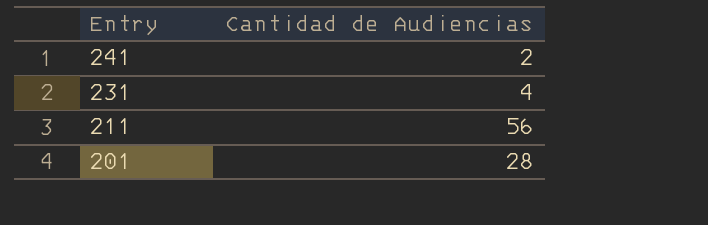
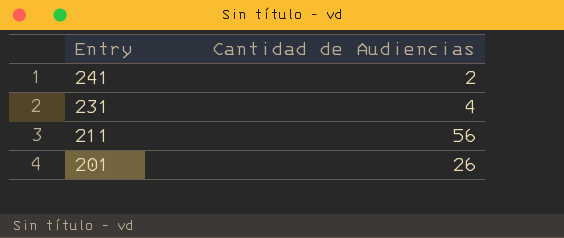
201 | Cantidad de Audiencias: 28 -> 26

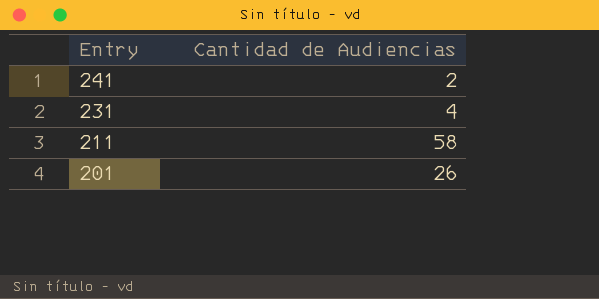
211 | Cantidad de Audiencias: 56 -> 58

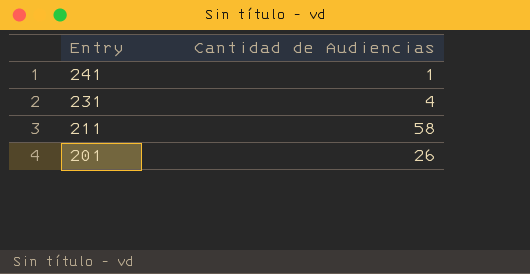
241 | Cantidad de Audiencias: 2 -> 1

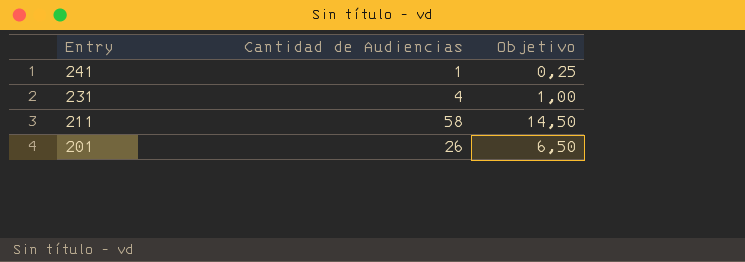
column Objetivo | formula: none -> [Cantidad de Audiencias] * 0,25

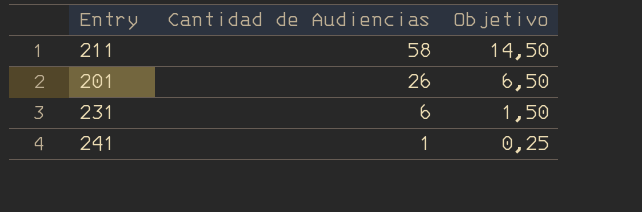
row order: Entry descending -> Cantidad de Audiencias descending
231 | Cantidad de Audiencias: 4 -> 6
231 | Objetivo: 1,00 -> 1,50

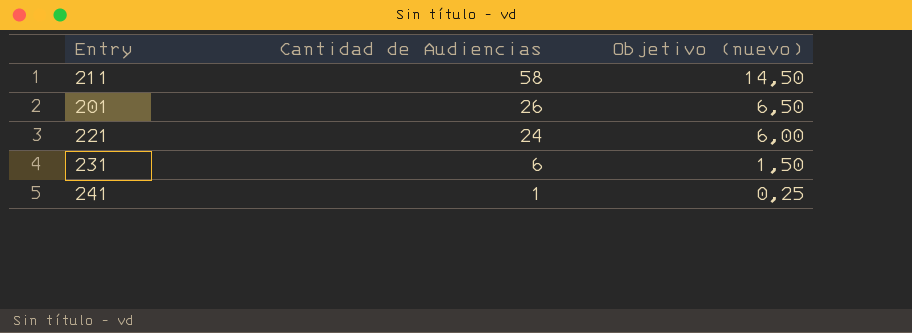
column name: Objetivo -> Objetivo (nuevo)
row 221: none -> 24 | 6,00

